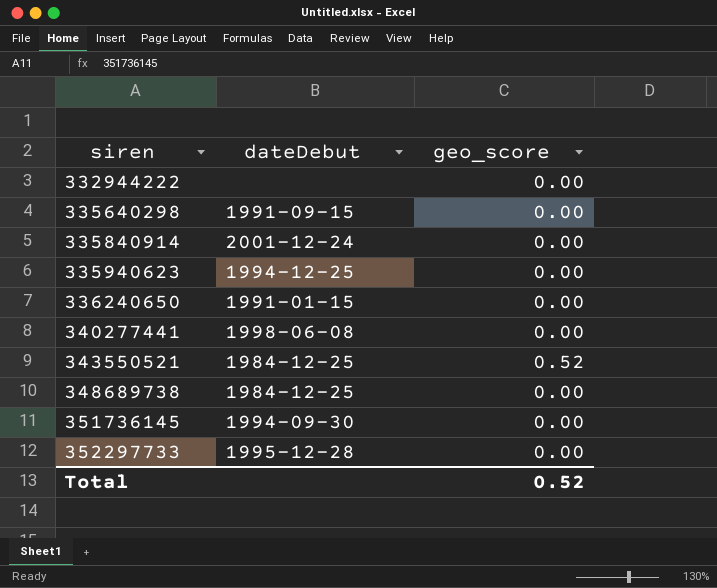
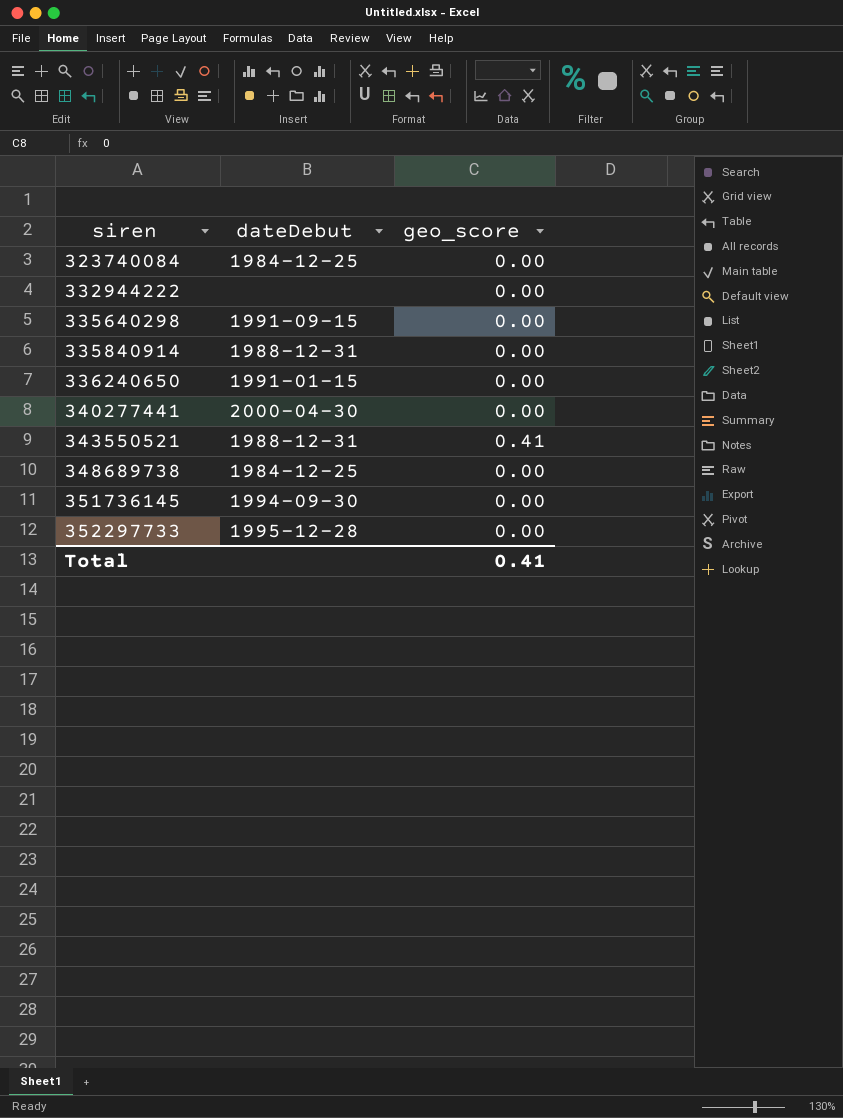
row 335940623: 1994-12-25 | 0.00 -> none
row 323740084: none -> 1984-12-25 | 0.00
335840914 | dateDebut: 2001-12-24 -> 1988-12-31
340277441 | dateDebut: 1998-06-08 -> 2000-04-30
343550521 | dateDebut: 1984-12-25 -> 1988-12-31
343550521 | geo_score: 0.52 -> 0.41
Total | geo_score: 0.52 -> 0.41

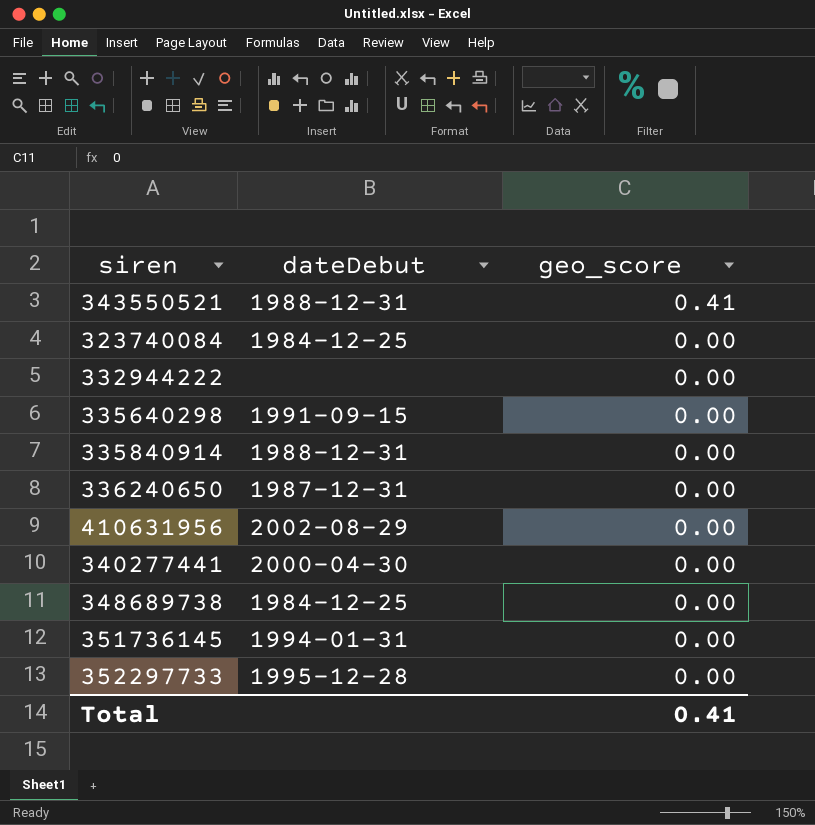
row order: siren ascending -> geo_score descending
336240650 | dateDebut: 1991-01-15 -> 1987-12-31
row 410631956: none -> 2002-08-29 | 0.00
351736145 | dateDebut: 1994-09-30 -> 1994-01-31

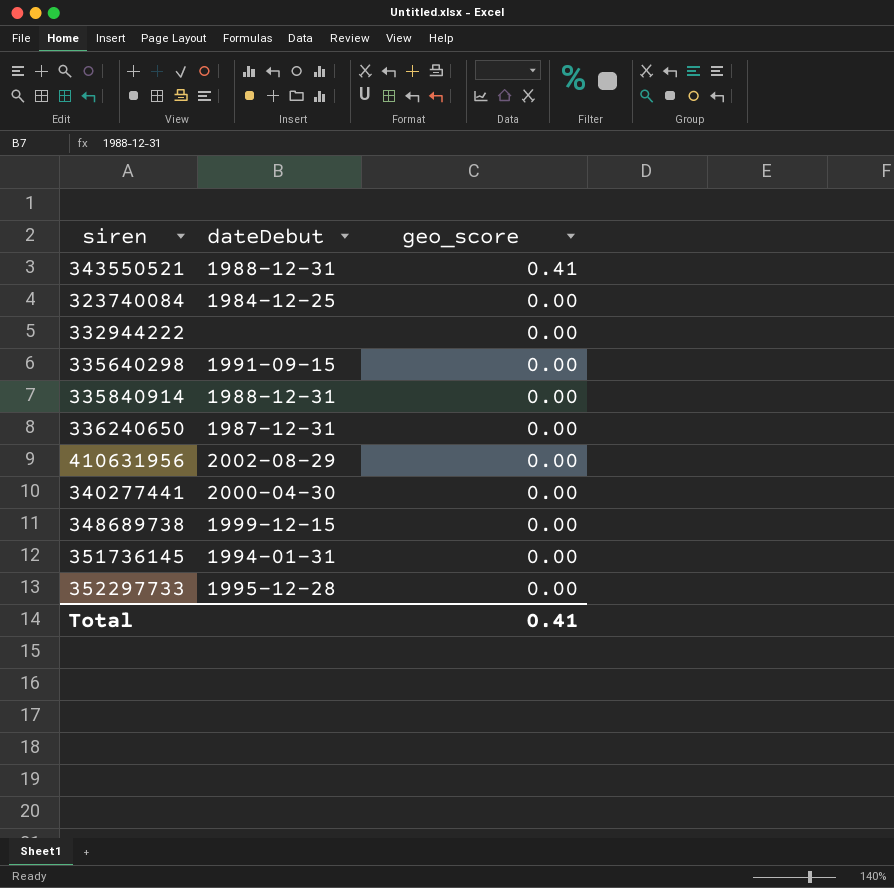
348689738 | dateDebut: 1984-12-25 -> 1999-12-15

